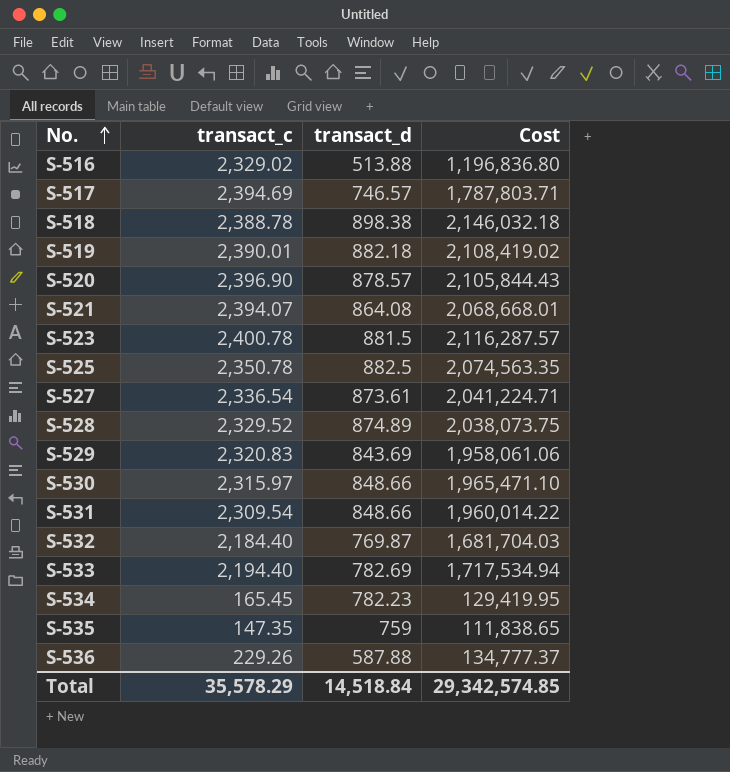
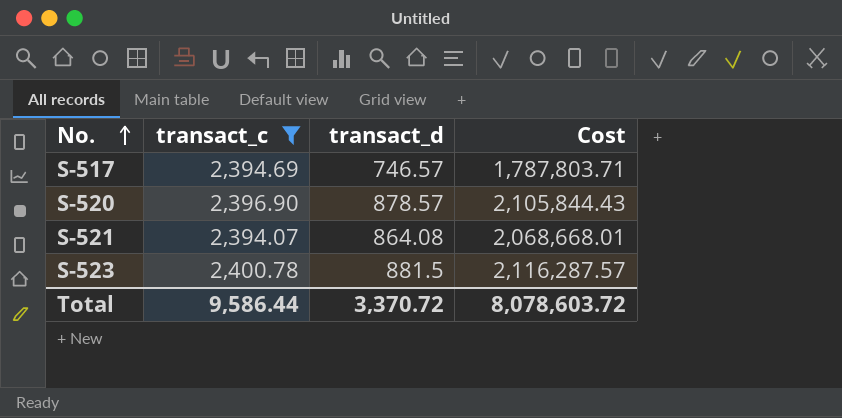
filter: none -> transact_c >= 2,394.07
Total | transact_c: 35,578.29 -> 9,586.44
Total | transact_d: 14,518.84 -> 3,370.72
Total | Cost: 29,342,574.85 -> 8,078,603.72

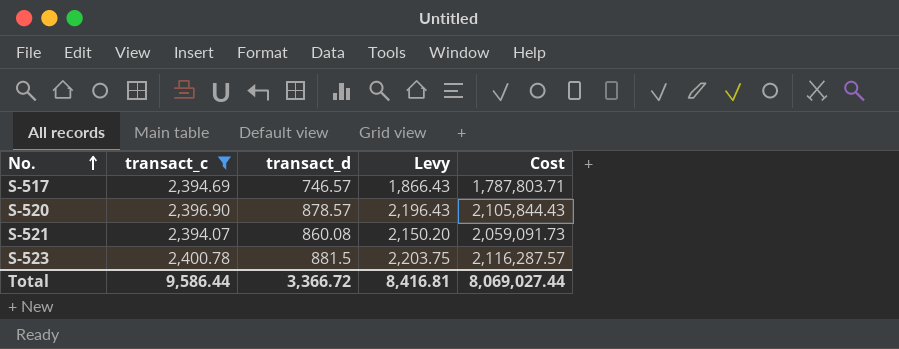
column Levy | formula: none -> [transact_d] * 2.5
S-521 | transact_d: 864.08 -> 860.08
S-521 | Cost: 2,068,668.01 -> 2,059,091.73
Total | transact_d: 3,370.72 -> 3,366.72
Total | Cost: 8,078,603.72 -> 8,069,027.44

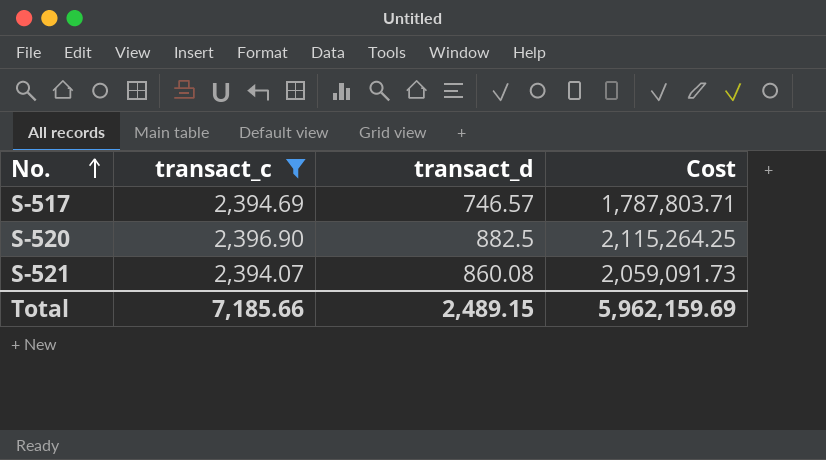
column Levy | formula: [transact_d] * 2.5 -> none
row S-523: 2,400.78 | 881.5 | 2,203.75 | 2,116,287.57 -> none
S-520 | transact_d: 878.57 -> 882.5
S-520 | Cost: 2,105,844.43 -> 2,115,264.25
Total | transact_c: 9,586.44 -> 7,185.66
Total | transact_d: 3,366.72 -> 2,489.15
Total | Cost: 8,069,027.44 -> 5,962,159.69

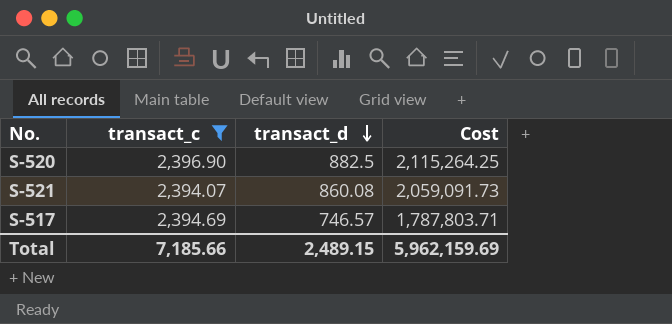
row order: No. ascending -> transact_d descending

